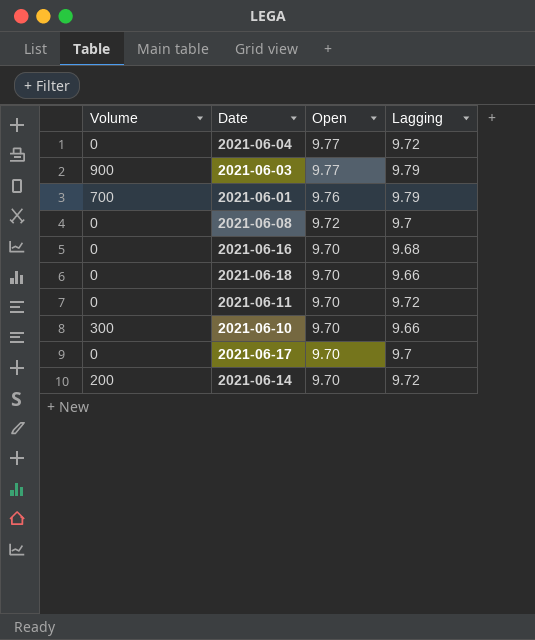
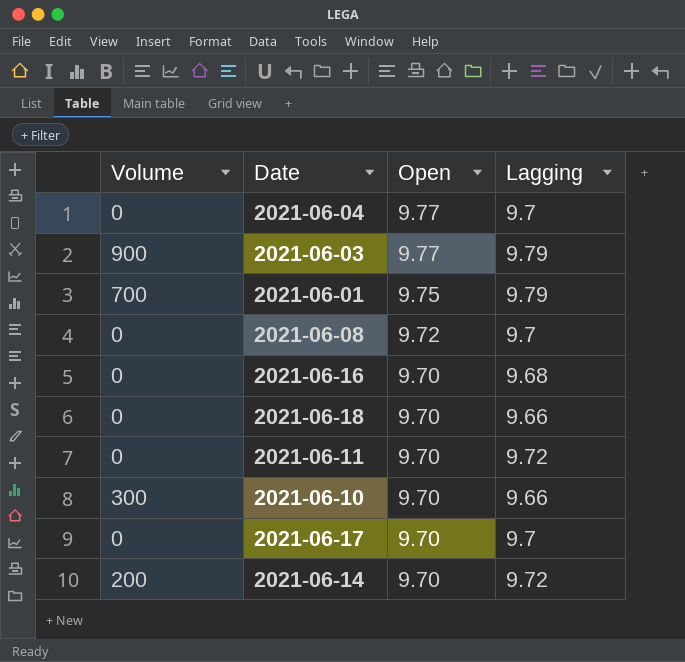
2021-06-04 | Lagging: 9.72 -> 9.7
2021-06-01 | Open: 9.76 -> 9.75

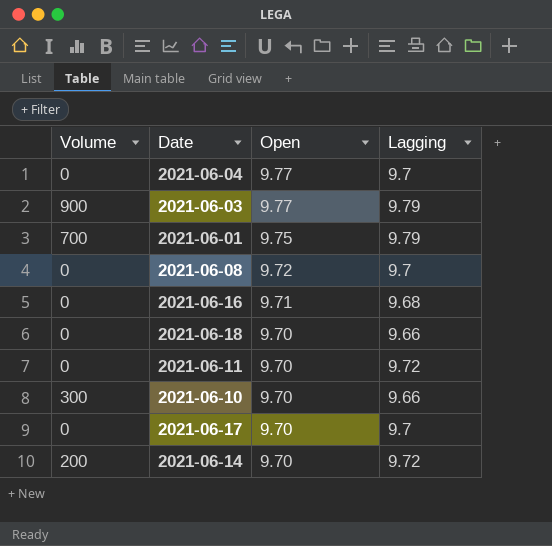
2021-06-16 | Open: 9.70 -> 9.71

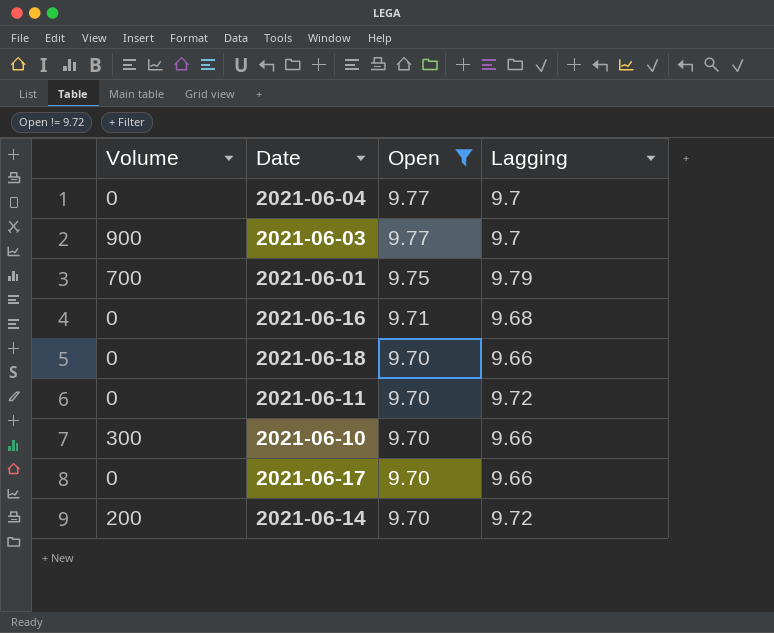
filter: none -> Open != 9.72
2021-06-03 | Lagging: 9.79 -> 9.7
2021-06-17 | Lagging: 9.7 -> 9.66

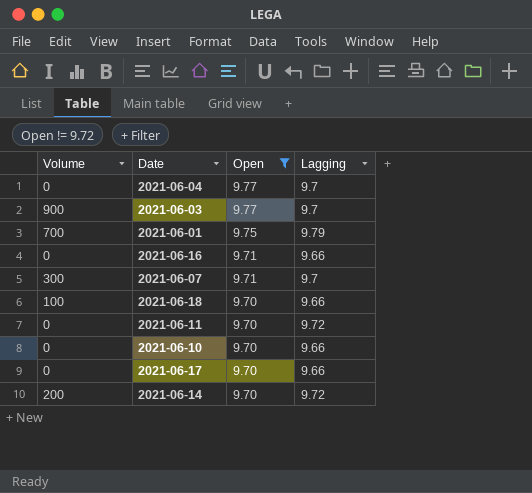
2021-06-16 | Lagging: 9.68 -> 9.66
row 2021-06-07: none -> 300 | 9.71 | 9.7
2021-06-18 | Volume: 0 -> 100
2021-06-10 | Volume: 300 -> 0

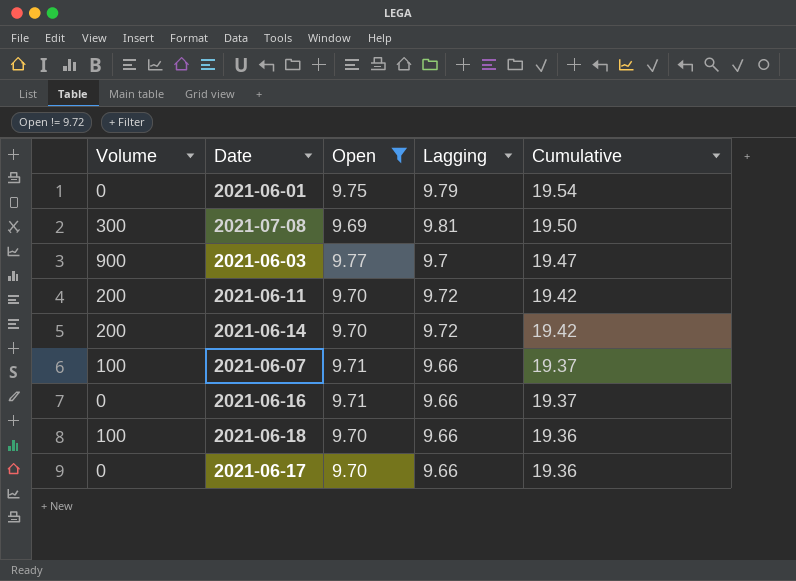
row order: Open descending -> Cumulative descending
column Cumulative | formula: none -> [Open] + [Lagging]
row 2021-06-04: 0 | 9.77 | 9.7 -> none
row 2021-06-10: 0 | 9.70 | 9.66 -> none
2021-06-01 | Volume: 700 -> 0
row 2021-07-08: none -> 300 | 9.69 | 9.81 | 19.50
2021-06-11 | Volume: 0 -> 200
2021-06-07 | Volume: 300 -> 100
2021-06-07 | Lagging: 9.7 -> 9.66

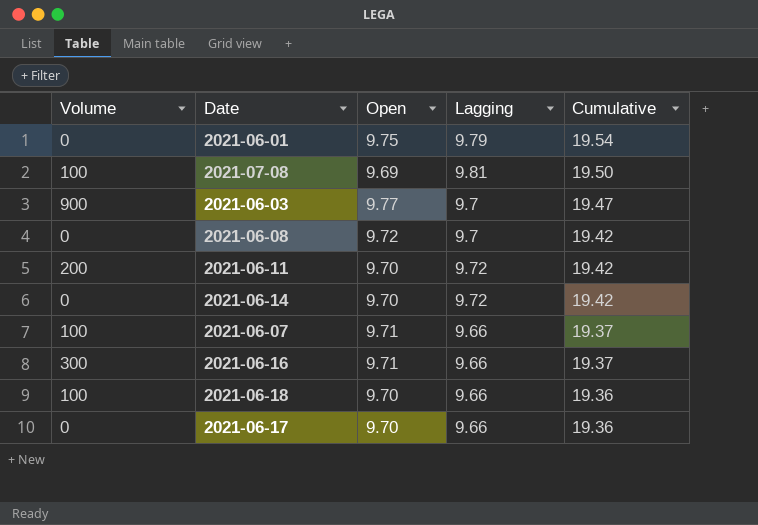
filter: Open != 9.72 -> none
2021-07-08 | Volume: 300 -> 100
2021-06-14 | Volume: 200 -> 0
2021-06-16 | Volume: 0 -> 300

